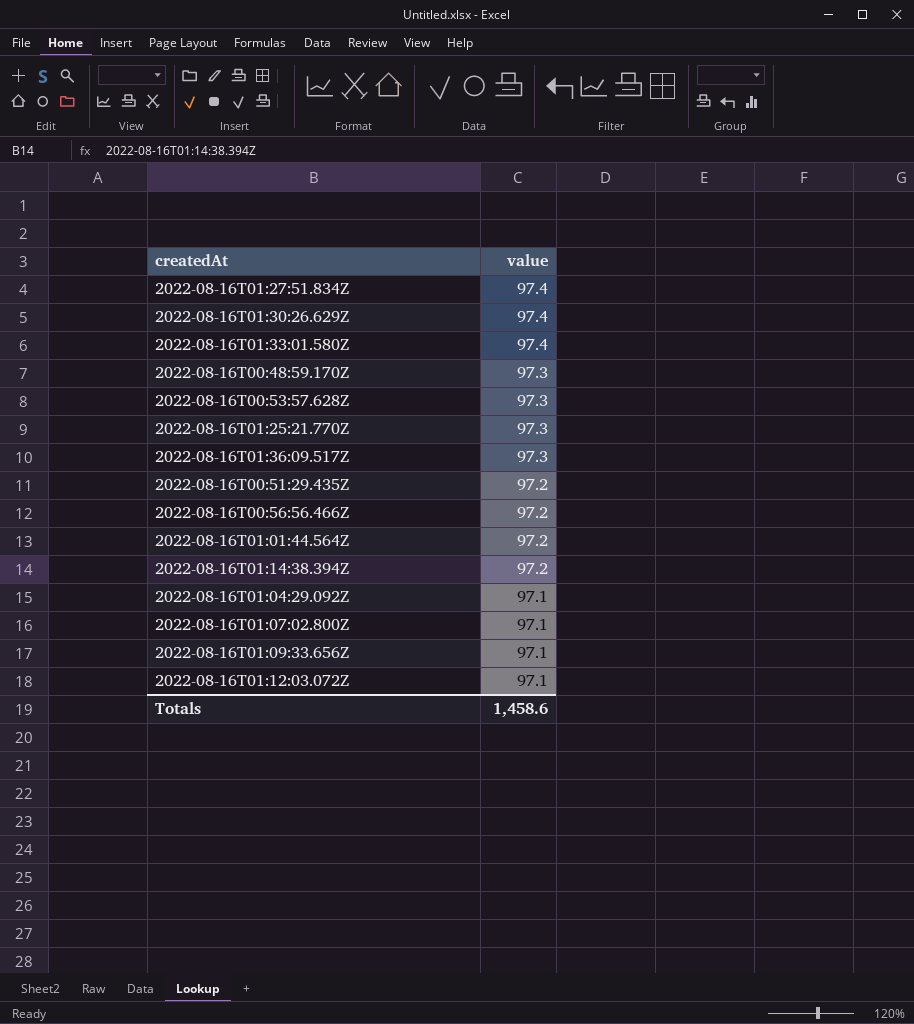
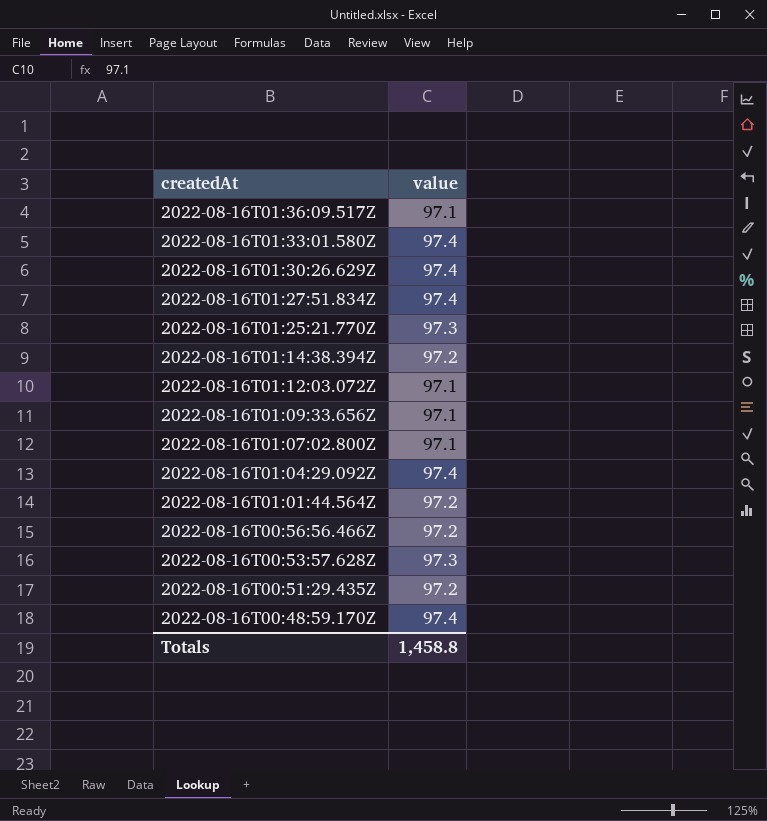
row order: value descending -> createdAt descending
2022-08-16T01:36:09.517Z | value: 97.3 -> 97.1
2022-08-16T01:04:29.092Z | value: 97.1 -> 97.4
2022-08-16T00:48:59.170Z | value: 97.3 -> 97.4
Totals | value: 1,458.6 -> 1,458.8

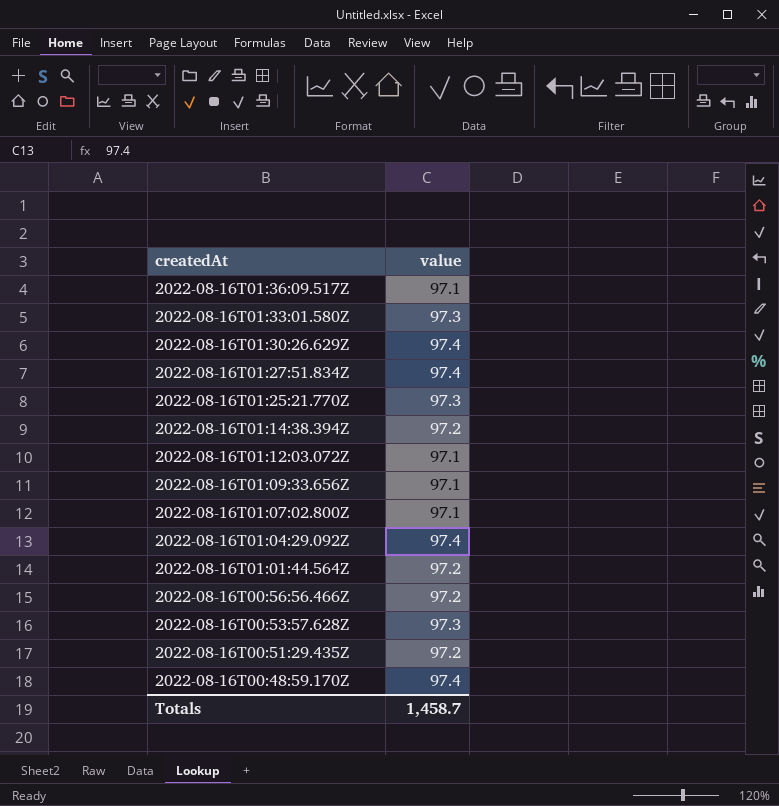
2022-08-16T01:33:01.580Z | value: 97.4 -> 97.3
Totals | value: 1,458.8 -> 1,458.7

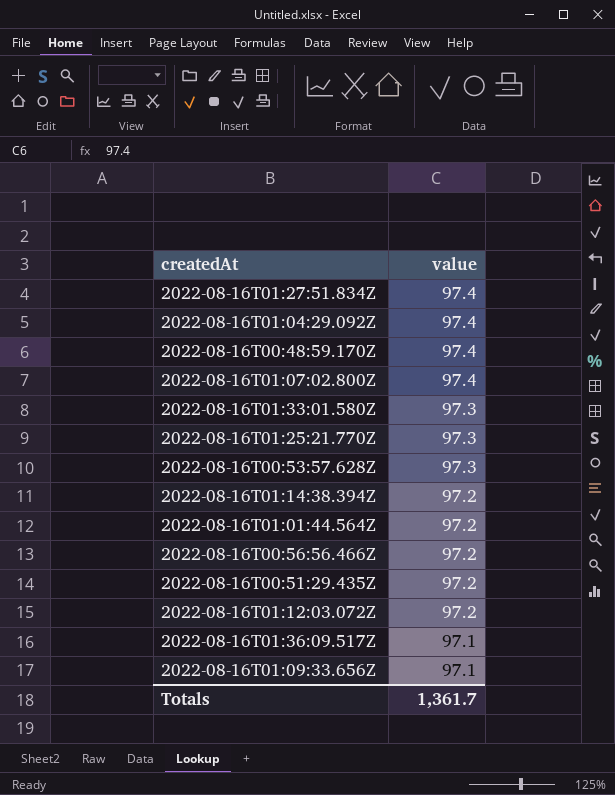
row order: createdAt descending -> value descending
row 2022-08-16T01:30:26.629Z: 97.4 -> none
2022-08-16T01:07:02.800Z | value: 97.1 -> 97.4
2022-08-16T01:12:03.072Z | value: 97.1 -> 97.2
Totals | value: 1,458.7 -> 1,361.7

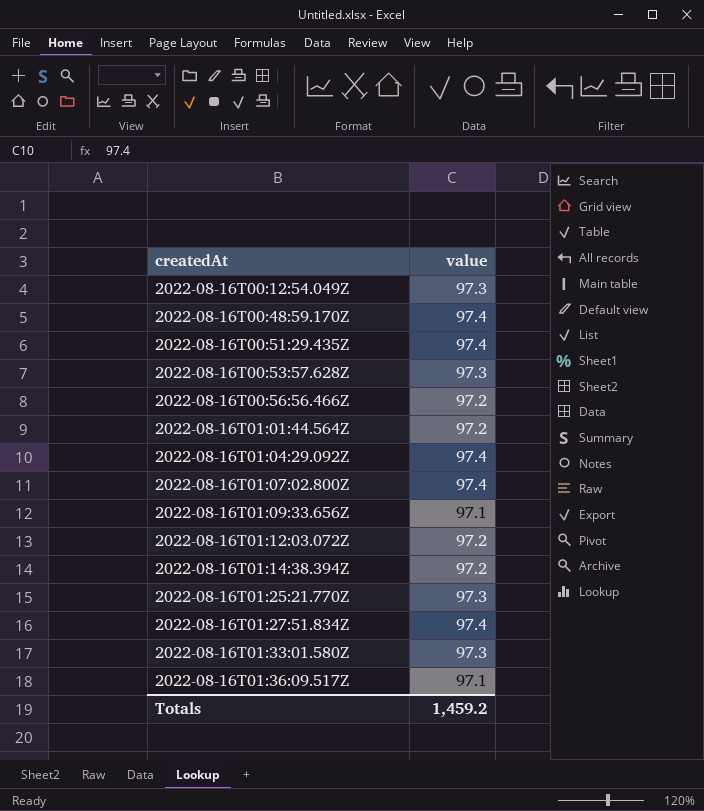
row order: value descending -> createdAt ascending
row 2022-08-16T00:12:54.049Z: none -> 97.3
2022-08-16T00:51:29.435Z | value: 97.2 -> 97.4
Totals | value: 1,361.7 -> 1,459.2

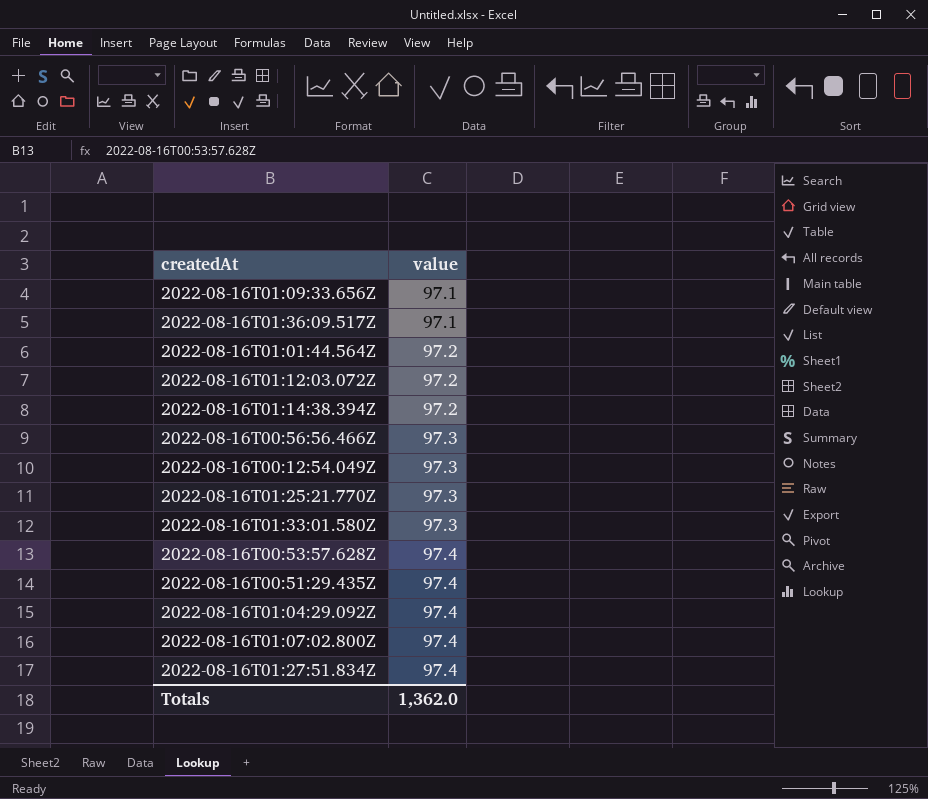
row order: createdAt ascending -> value ascending
row 2022-08-16T00:48:59.170Z: 97.4 -> none
2022-08-16T00:56:56.466Z | value: 97.2 -> 97.3
2022-08-16T00:53:57.628Z | value: 97.3 -> 97.4
Totals | value: 1,459.2 -> 1,362.0

